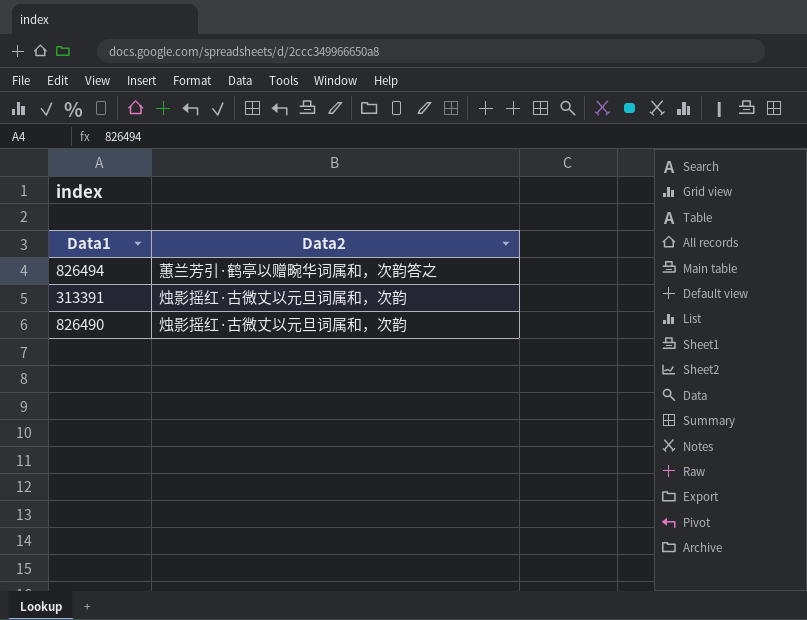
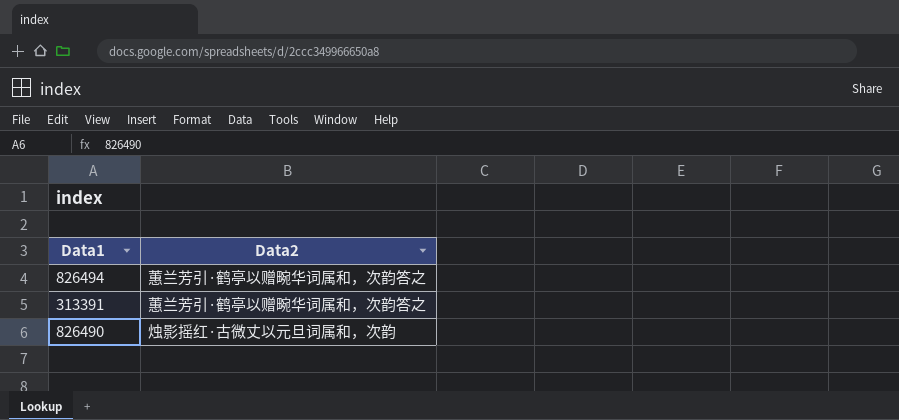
313391 | Data2: 烛影摇红·古微丈以元旦词属和，次韵 -> 蕙兰芳引·鹤亭以赠畹华词属和，次韵答之

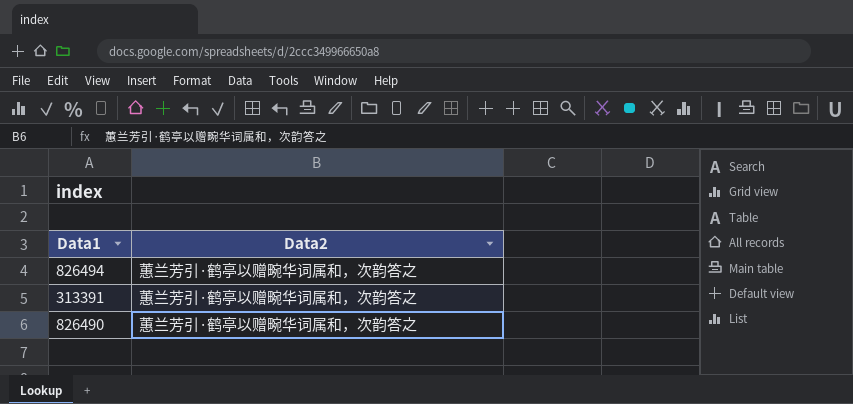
826490 | Data2: 烛影摇红·古微丈以元旦词属和，次韵 -> 蕙兰芳引·鹤亭以赠畹华词属和，次韵答之

